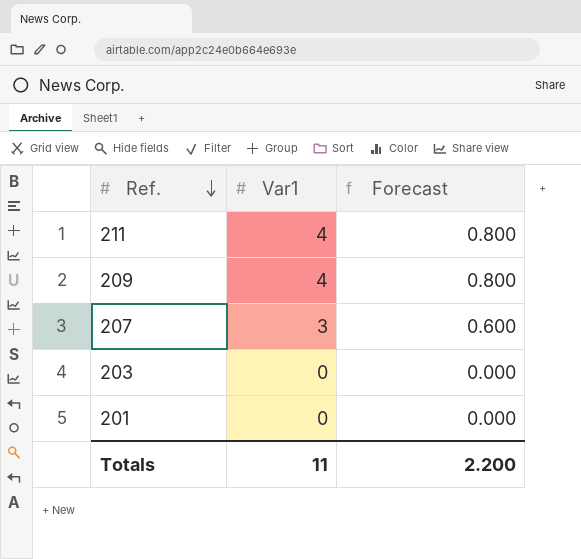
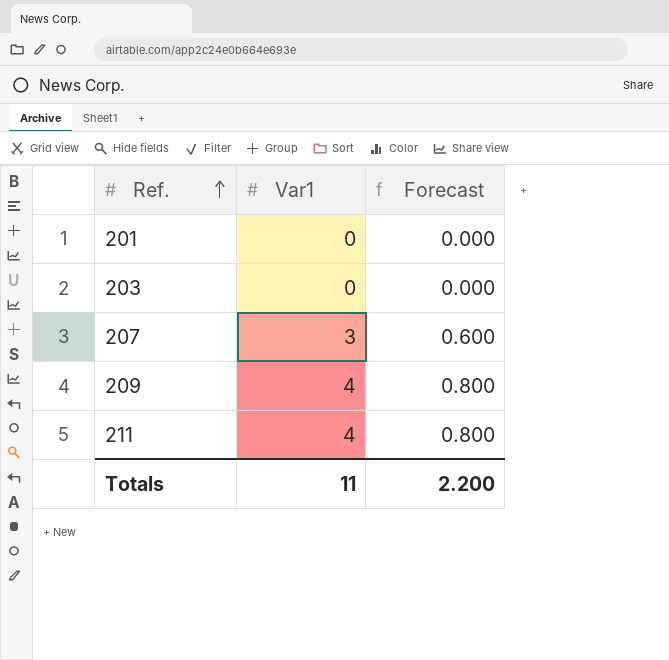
row order: Ref. descending -> Ref. ascending

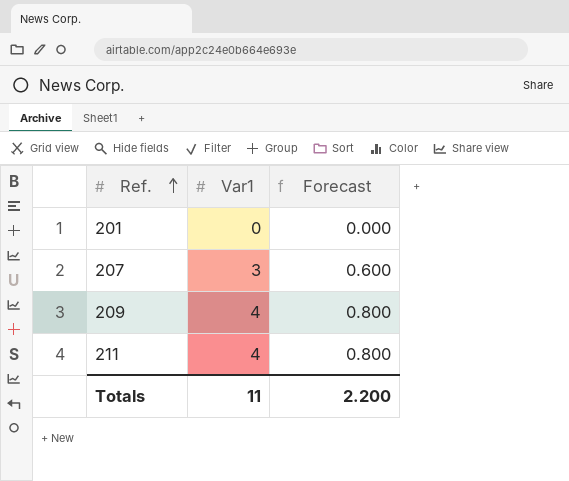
row 203: 0 | 0.000 -> none

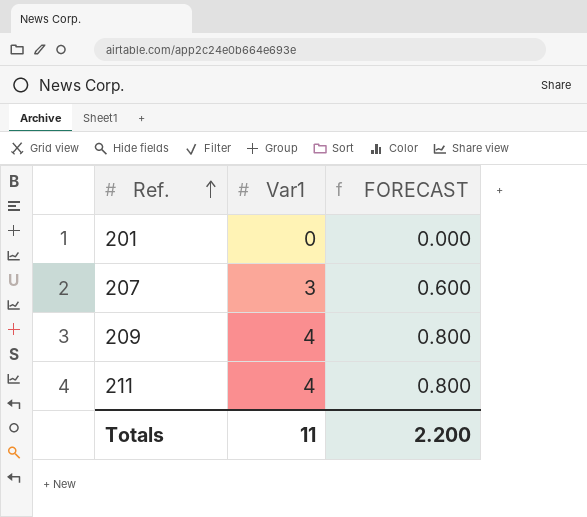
column name: Forecast -> FORECAST

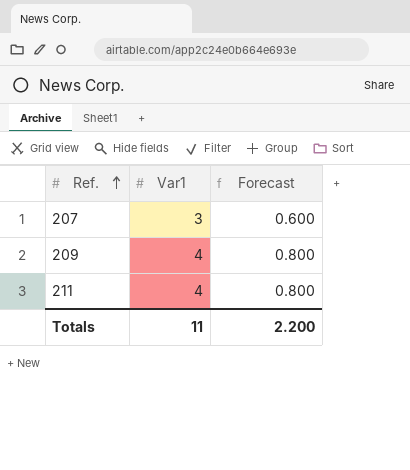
column name: FORECAST -> Forecast
row 201: 0 | 0.000 -> none

